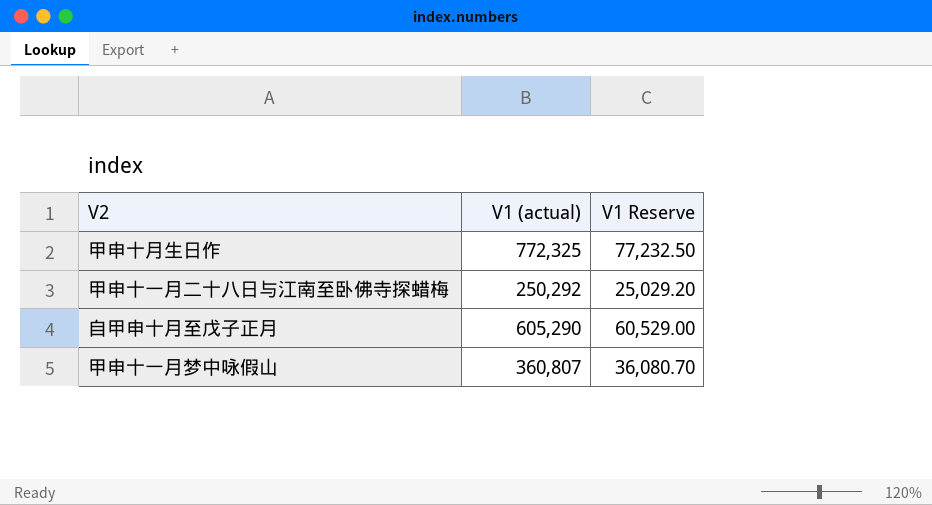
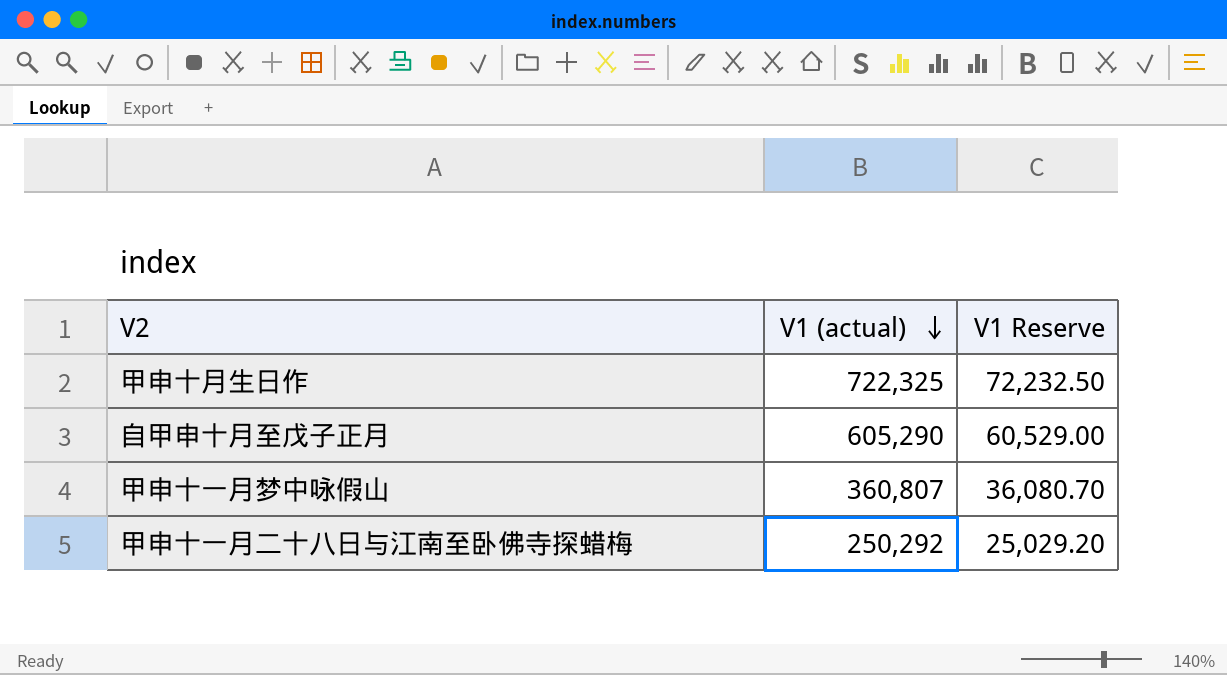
row order: none -> V1 (actual) descending
甲申十月生日作 | V1 (actual): 772,325 -> 722,325
甲申十月生日作 | V1 Reserve: 77,232.50 -> 72,232.50

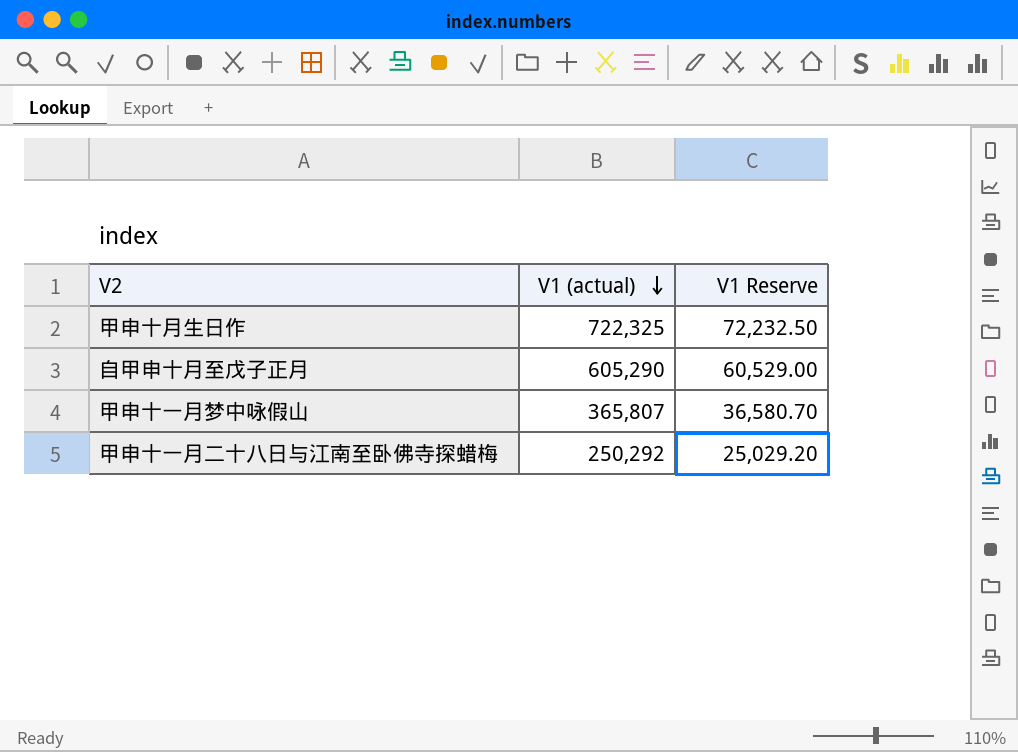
甲申十一月梦中咏假山 | V1 (actual): 360,807 -> 365,807
甲申十一月梦中咏假山 | V1 Reserve: 36,080.70 -> 36,580.70

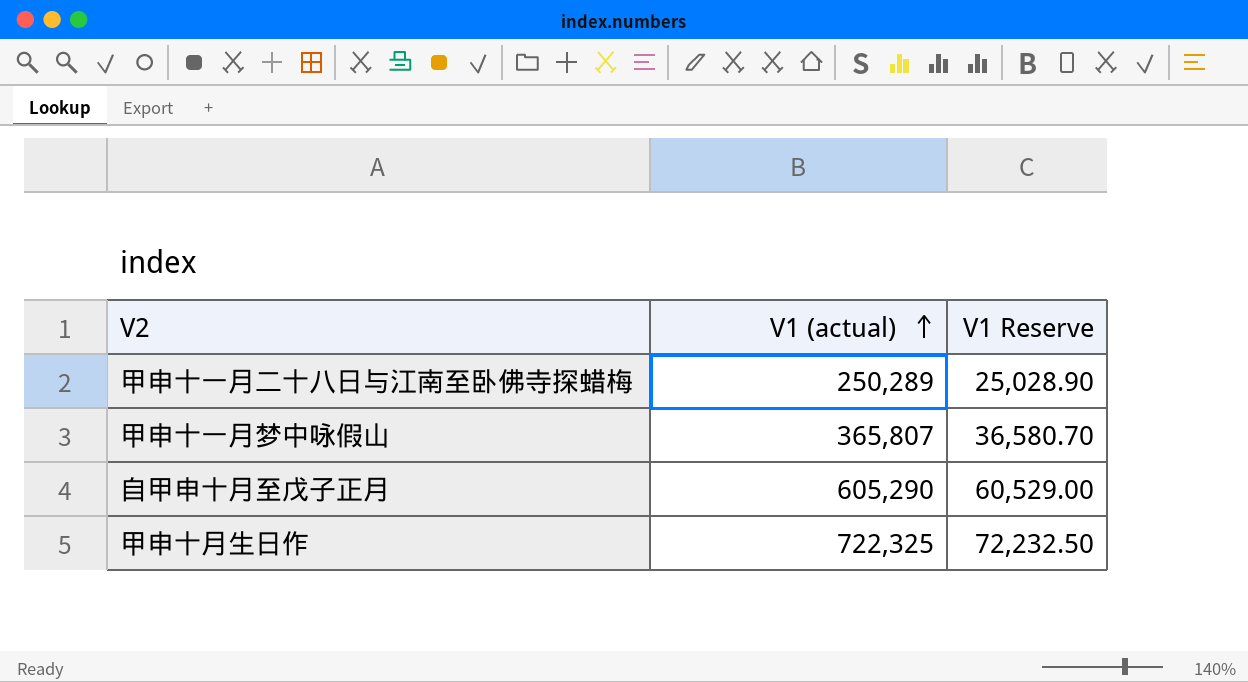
row order: V1 (actual) descending -> V1 (actual) ascending
甲申十一月二十八日与江南至卧佛寺探蜡梅 | V1 (actual): 250,292 -> 250,289
甲申十一月二十八日与江南至卧佛寺探蜡梅 | V1 Reserve: 25,029.20 -> 25,028.90

